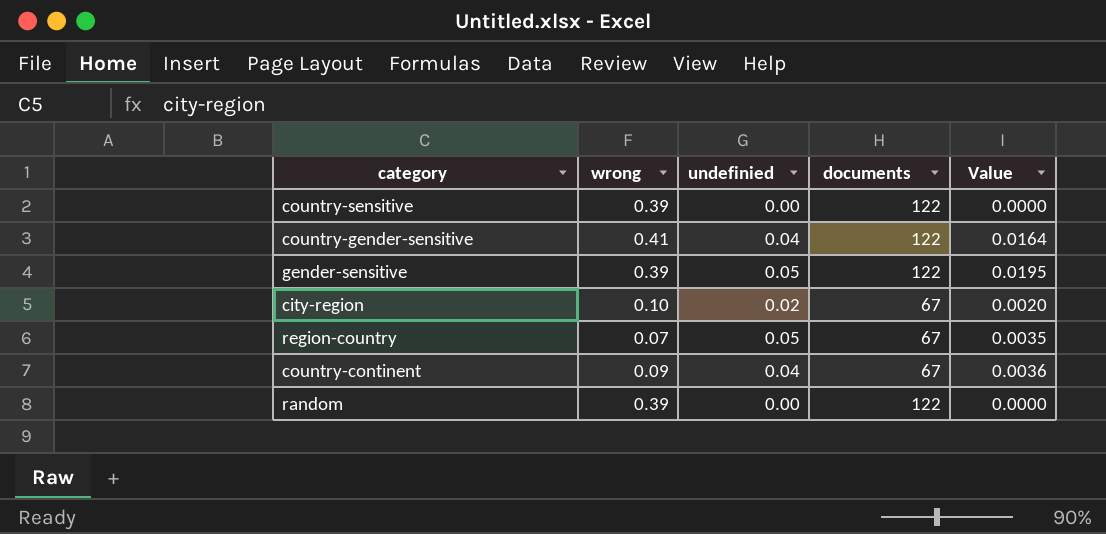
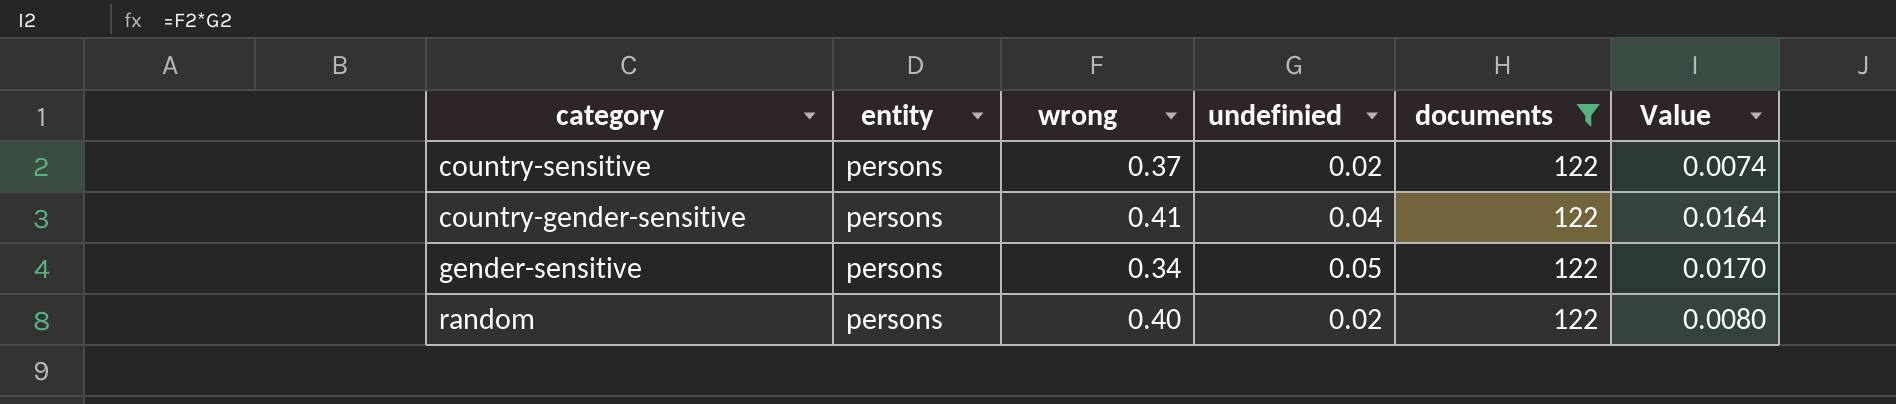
filter: none -> documents = 122
column entity | position: none -> 2
country-sensitive | wrong: 0.39 -> 0.37
country-sensitive | undefinied: 0.00 -> 0.02
country-sensitive | Value: 0.0000 -> 0.0074
gender-sensitive | wrong: 0.39 -> 0.34
gender-sensitive | Value: 0.0195 -> 0.0170
random | wrong: 0.39 -> 0.40
random | undefinied: 0.00 -> 0.02
random | Value: 0.0000 -> 0.0080

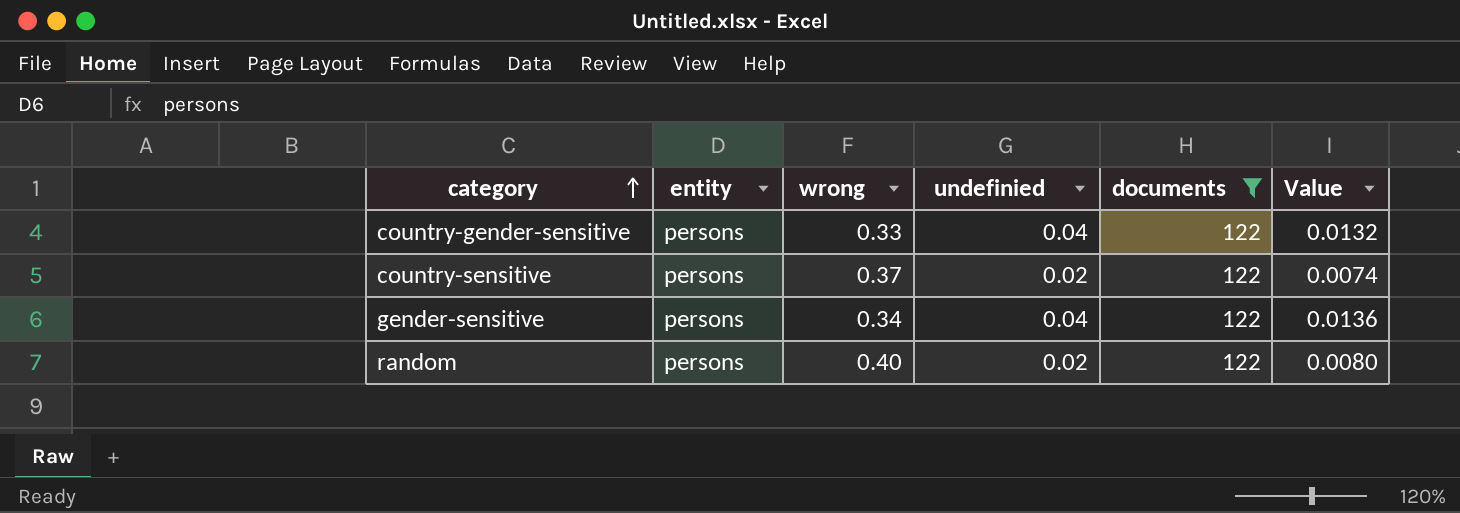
row order: none -> category ascending
country-gender-sensitive | wrong: 0.41 -> 0.33
country-gender-sensitive | Value: 0.0164 -> 0.0132
gender-sensitive | undefinied: 0.05 -> 0.04
gender-sensitive | Value: 0.0170 -> 0.0136

